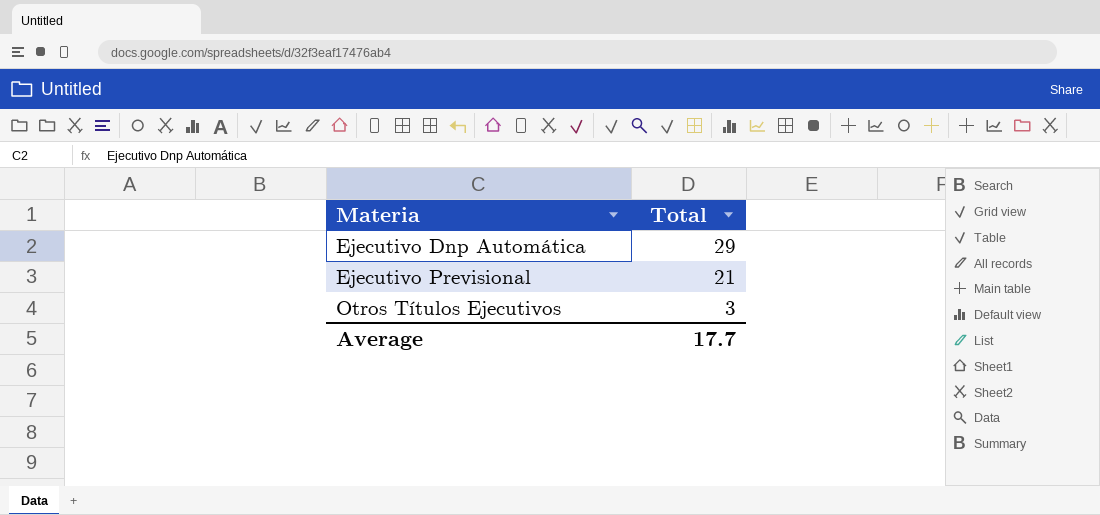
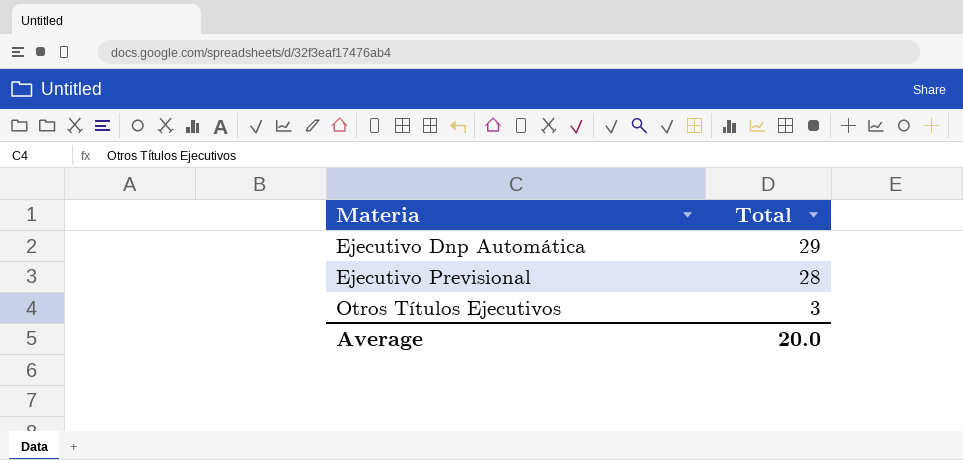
Ejecutivo Previsional | Total: 21 -> 28
Average | Total: 17.7 -> 20.0

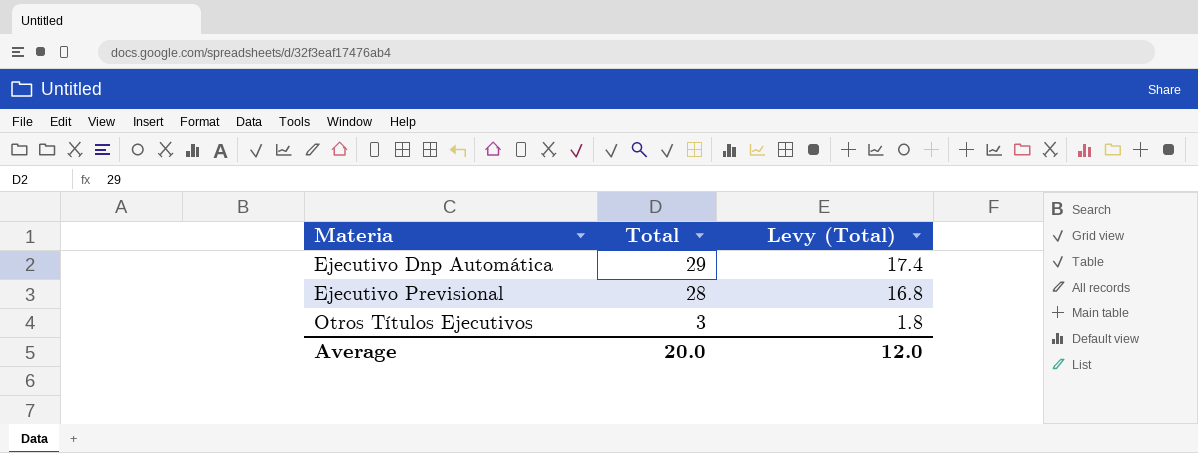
column Levy (Total) | formula: none -> [Total] * 0.6

